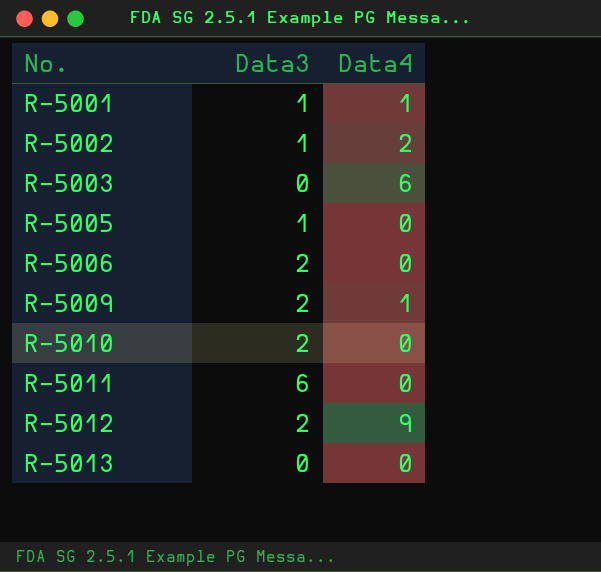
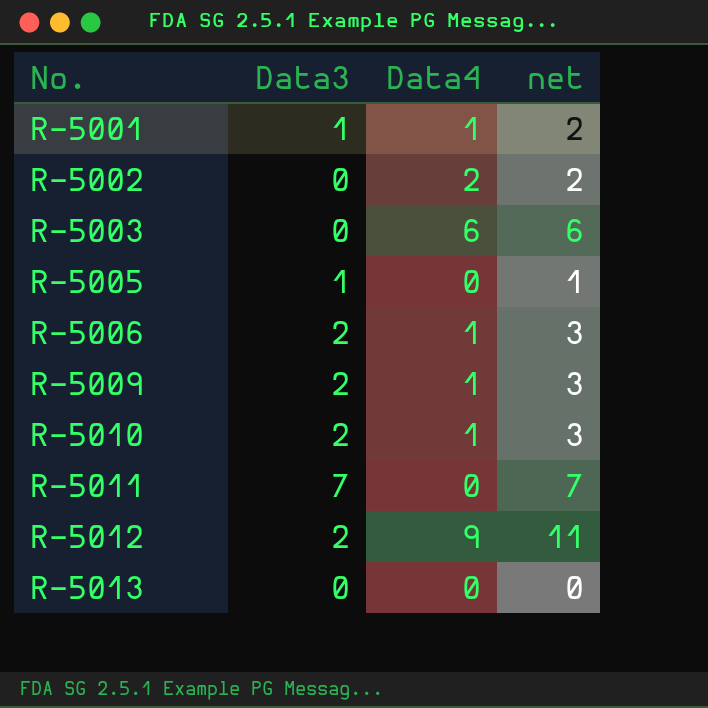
column net | formula: none -> [Data3] + [Data4]
R-5002 | Data3: 1 -> 0
R-5006 | Data4: 0 -> 1
R-5010 | Data4: 0 -> 1
R-5011 | Data3: 6 -> 7

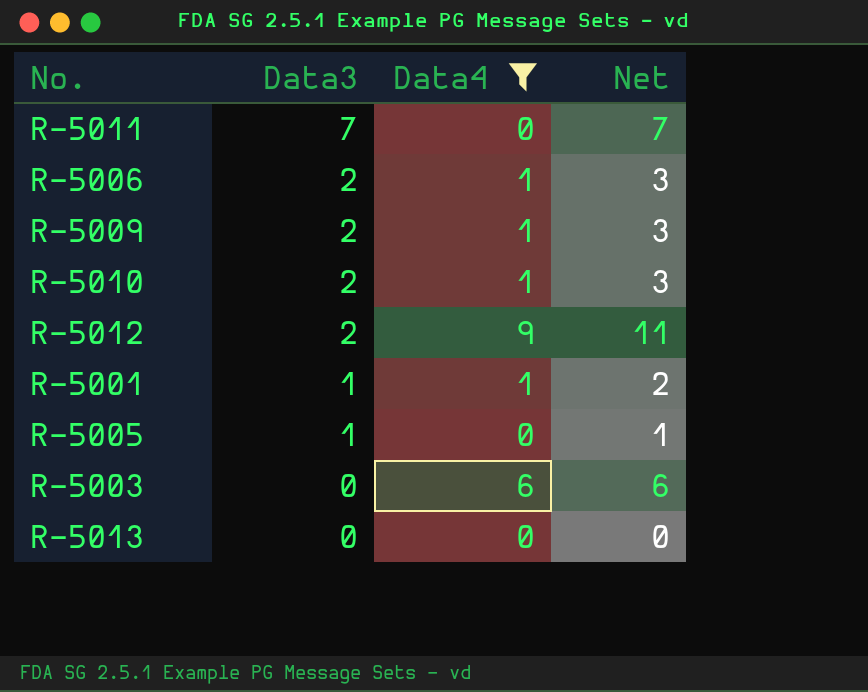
filter: none -> Data4 != 2
row order: No. ascending -> Data3 descending
column name: net -> Net

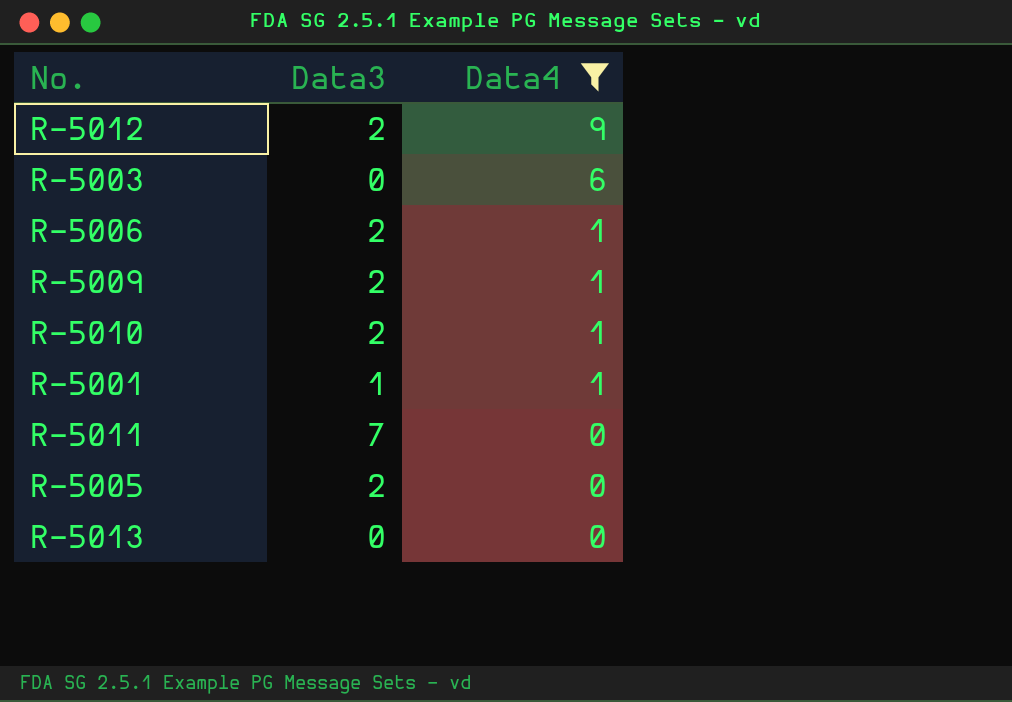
row order: Data3 descending -> Data4 descending
column Net | formula: [Data3] + [Data4] -> none
R-5005 | Data3: 1 -> 2

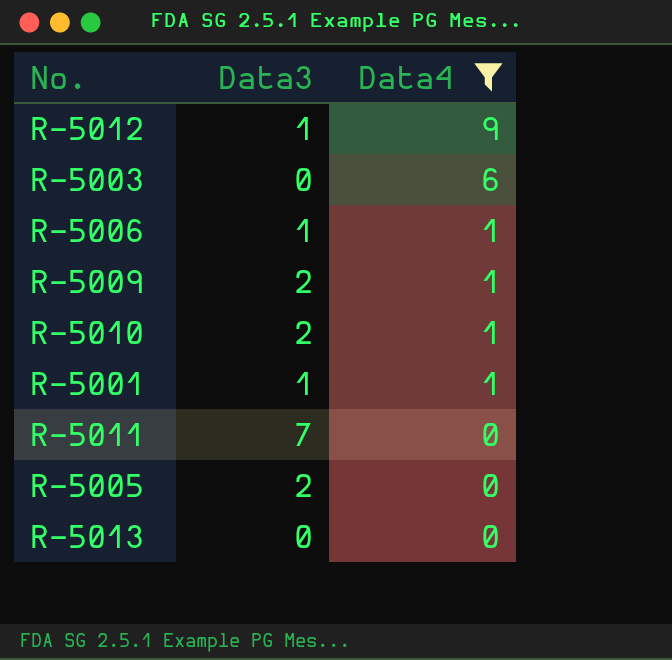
R-5012 | Data3: 2 -> 1
R-5006 | Data3: 2 -> 1

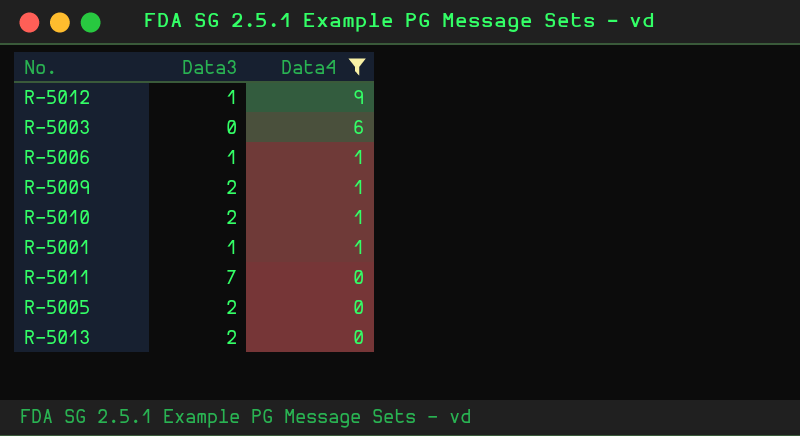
R-5013 | Data3: 0 -> 2

